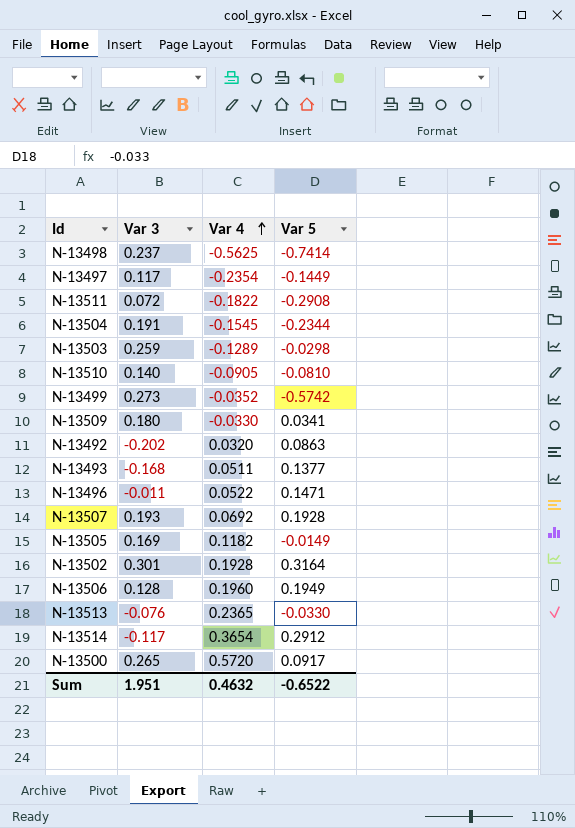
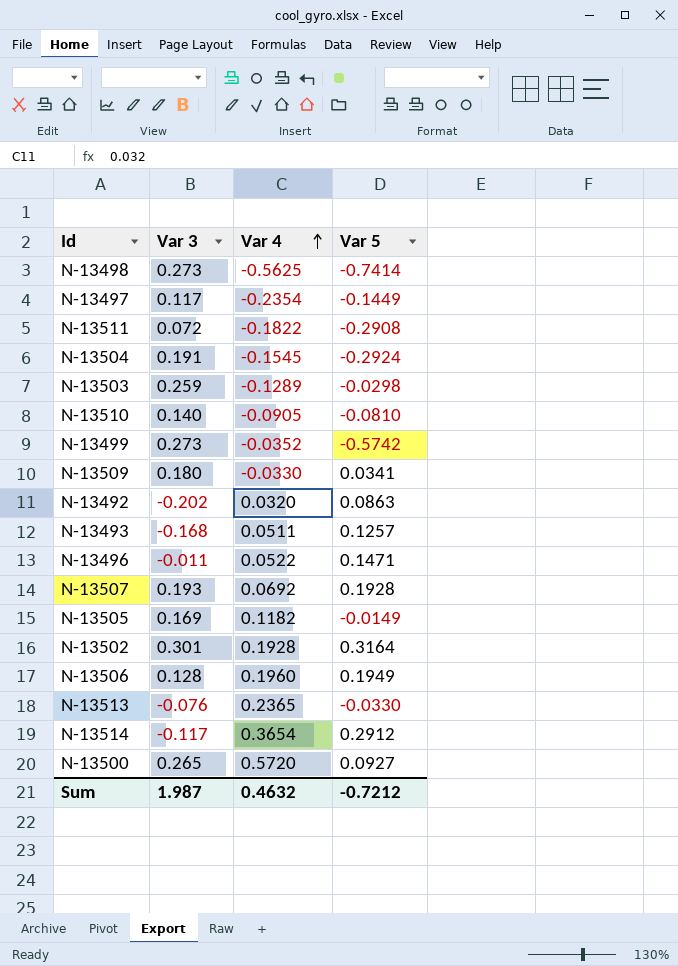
N-13498 | Var 3: 0.237 -> 0.273
N-13504 | Var 5: -0.2344 -> -0.2924
N-13493 | Var 5: 0.1377 -> 0.1257
N-13500 | Var 5: 0.0917 -> 0.0927
Sum | Var 3: 1.951 -> 1.987
Sum | Var 5: -0.6522 -> -0.7212

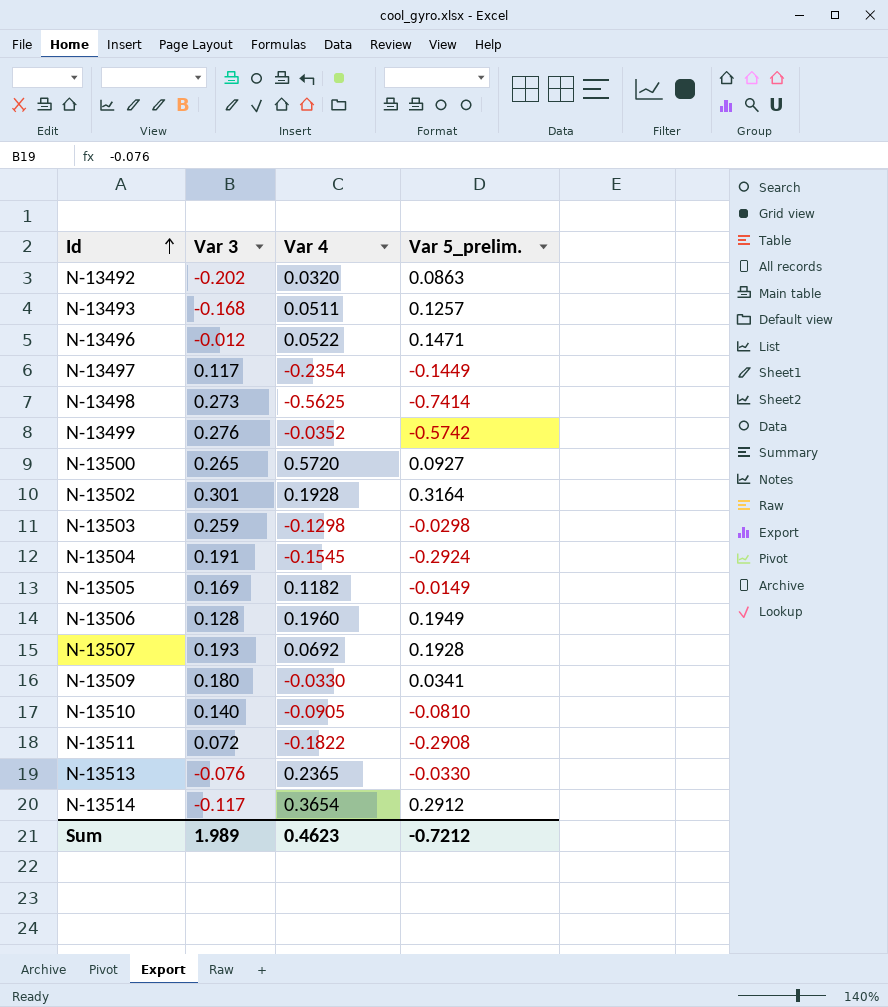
row order: Var 4 ascending -> Id ascending
column name: Var 5 -> Var 5_prelim.
N-13496 | Var 3: -0.011 -> -0.012
N-13499 | Var 3: 0.273 -> 0.276
N-13503 | Var 4: -0.1289 -> -0.1298
Sum | Var 3: 1.987 -> 1.989
Sum | Var 4: 0.4632 -> 0.4623

